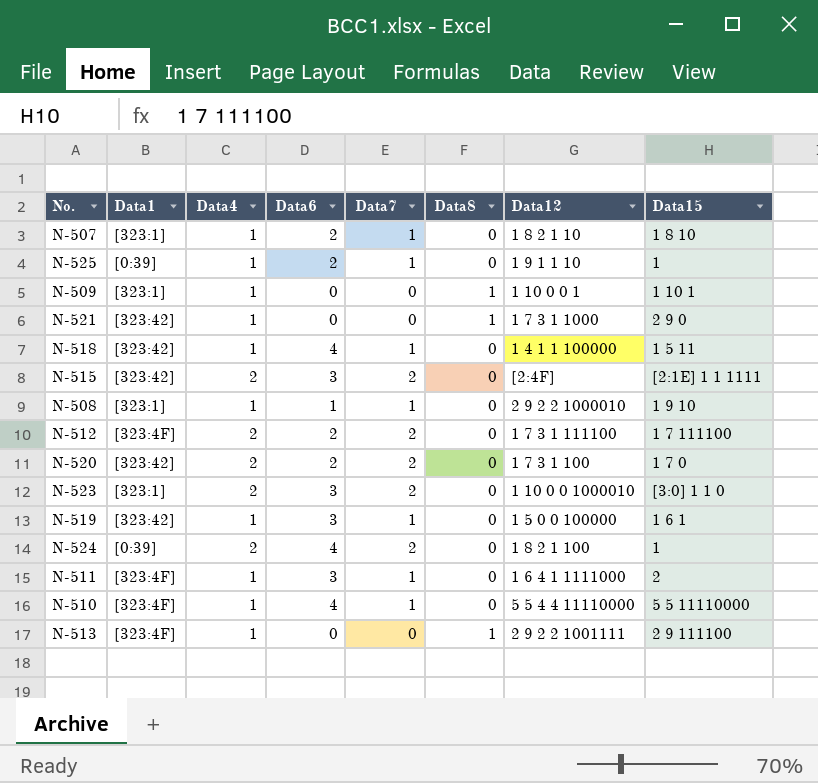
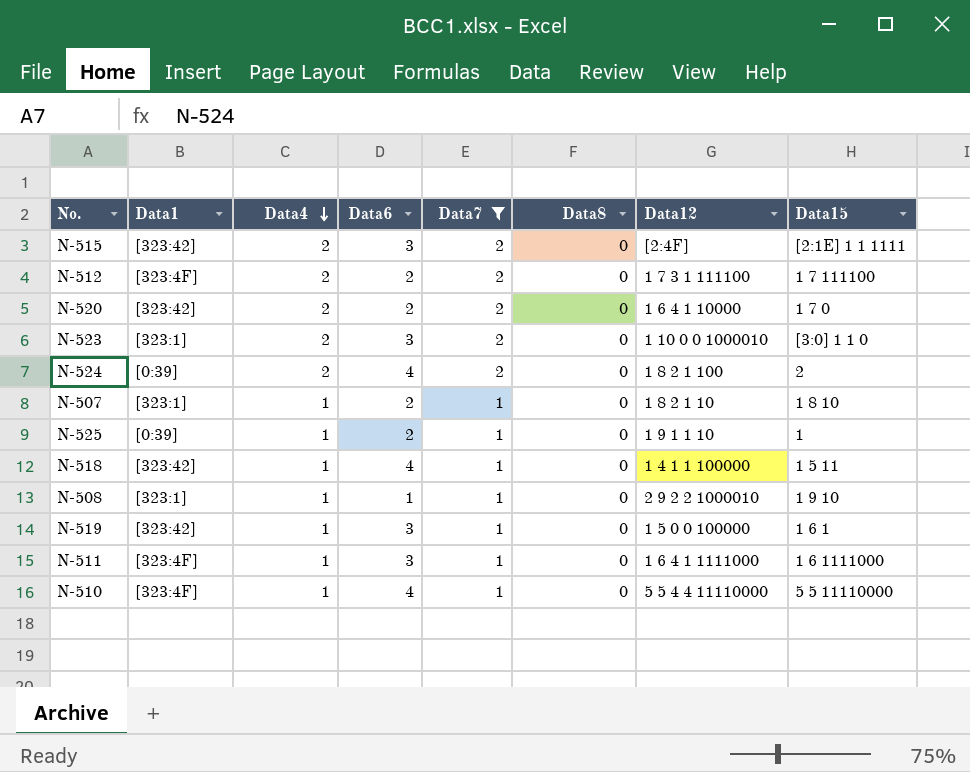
filter: none -> Data7 != 0
row order: none -> Data4 descending
N-520 | Data12: 1 7 3 1 100 -> 1 6 4 1 10000
N-524 | Data15: 1 -> 2
N-511 | Data15: 2 -> 1 6 1111000

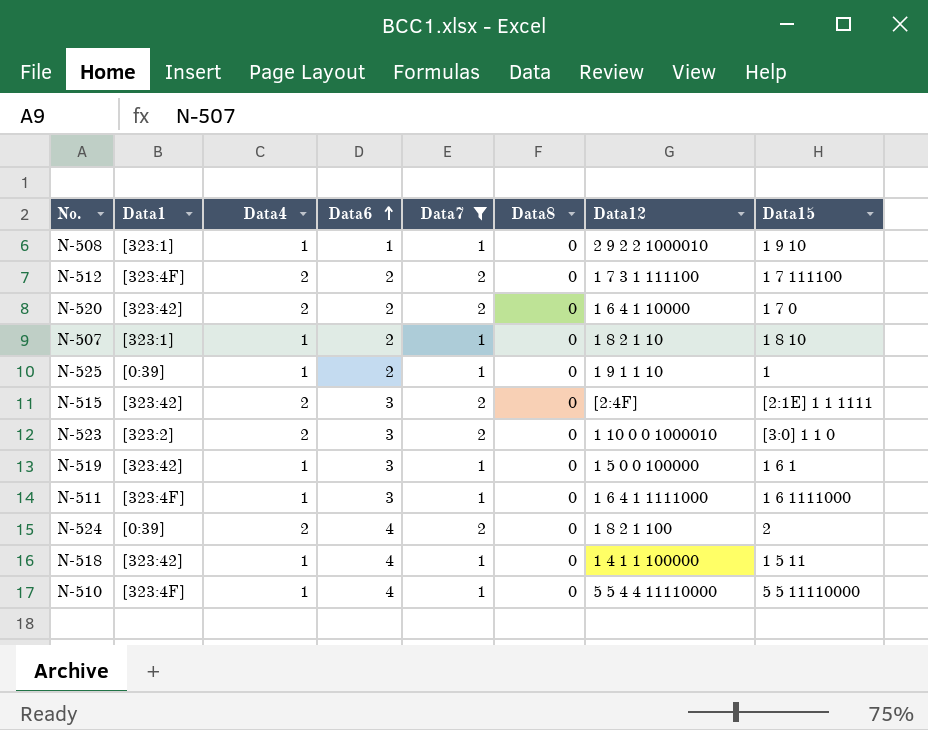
row order: Data4 descending -> Data6 ascending
N-523 | Data1: [323:1] -> [323:2]

